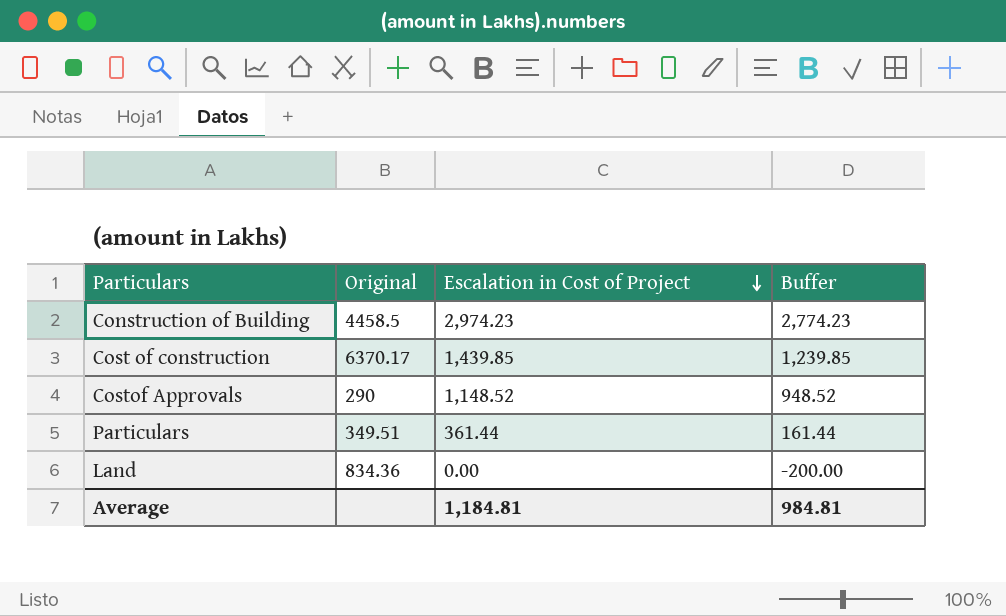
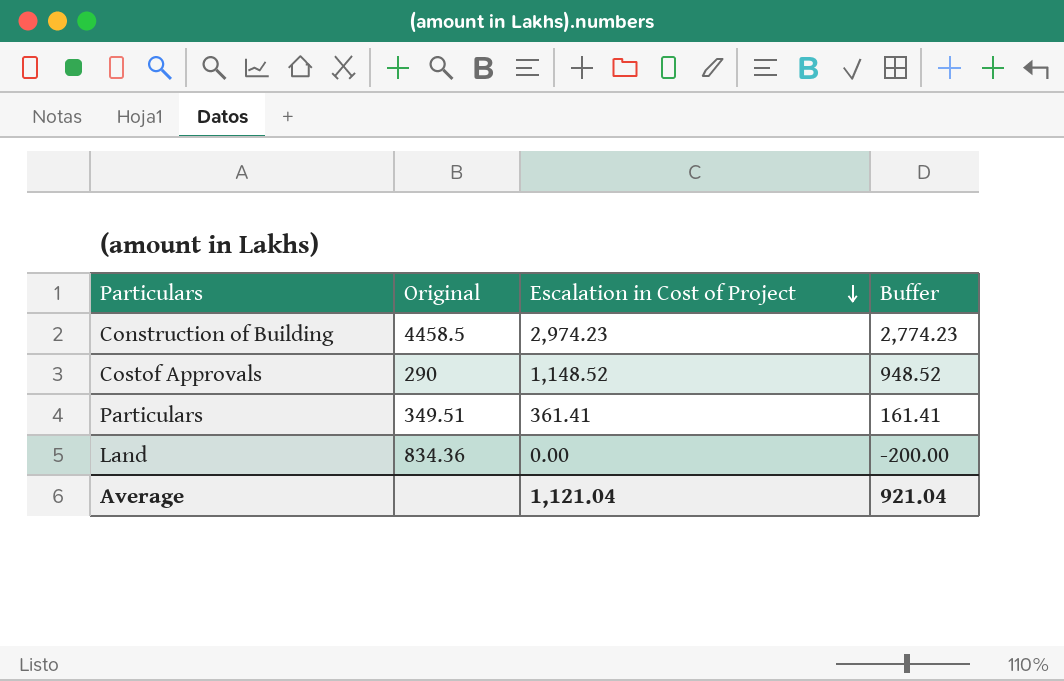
row Cost of construction: 6370.17 | 1,439.85 | 1,239.85 -> none
Particulars | Escalation in Cost of Project: 361.44 -> 361.41
Particulars | Buffer: 161.44 -> 161.41
Average | Escalation in Cost of Project: 1,184.81 -> 1,121.04
Average | Buffer: 984.81 -> 921.04

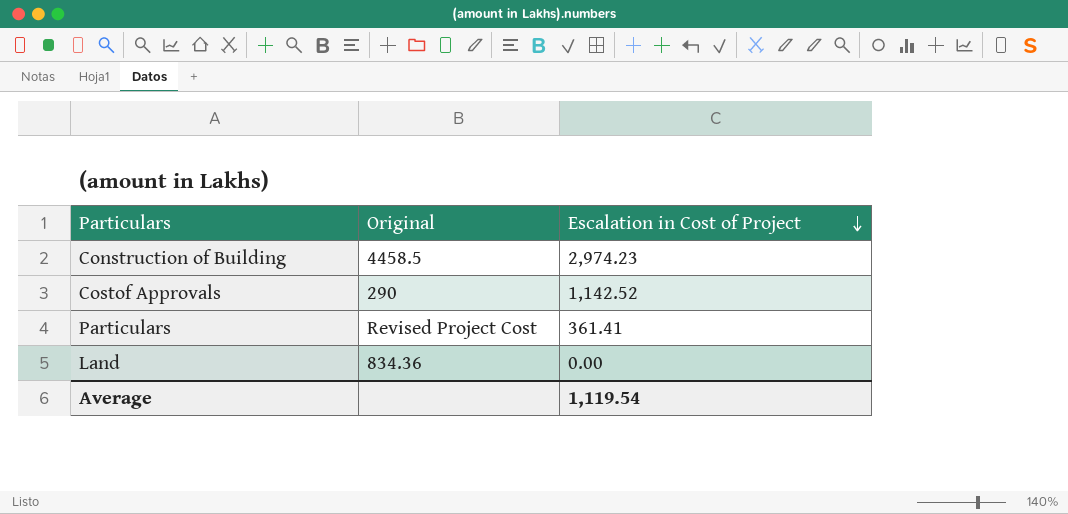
column Buffer | formula: [Escalation in Cost of Project] - 200 -> none
Costof Approvals | Escalation in Cost of Project: 1,148.52 -> 1,142.52
Particulars | Original: 349.51 -> Revised Project Cost
Average | Escalation in Cost of Project: 1,121.04 -> 1,119.54

